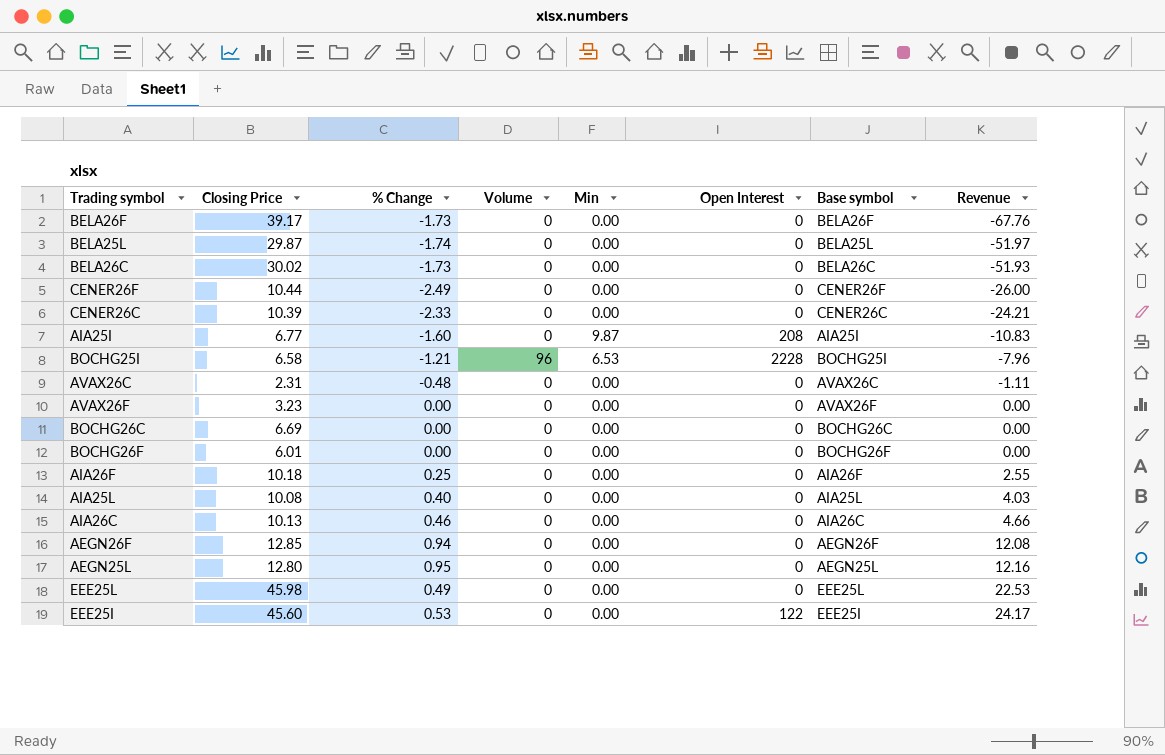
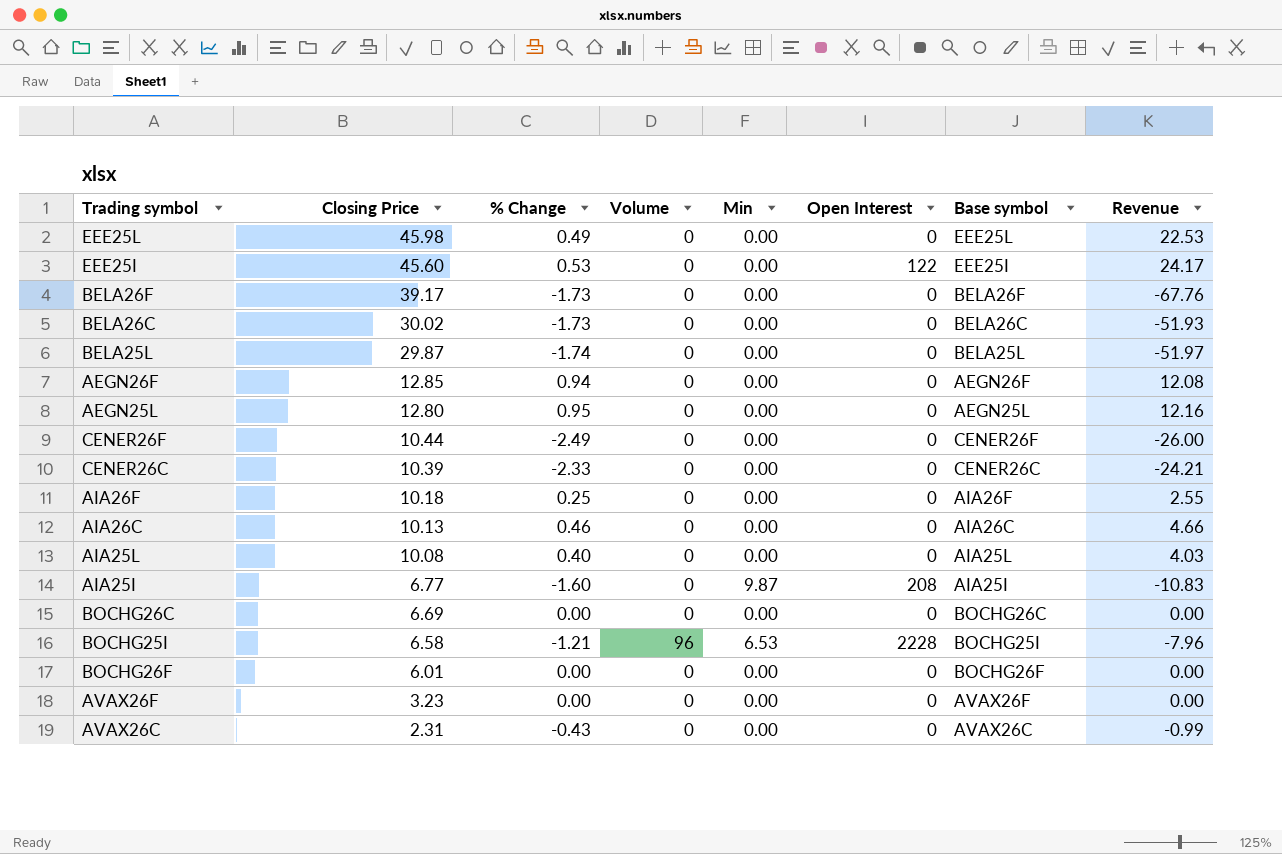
row order: Revenue ascending -> Closing Price descending
AVAX26C | % Change: -0.48 -> -0.43
AVAX26C | Revenue: -1.11 -> -0.99

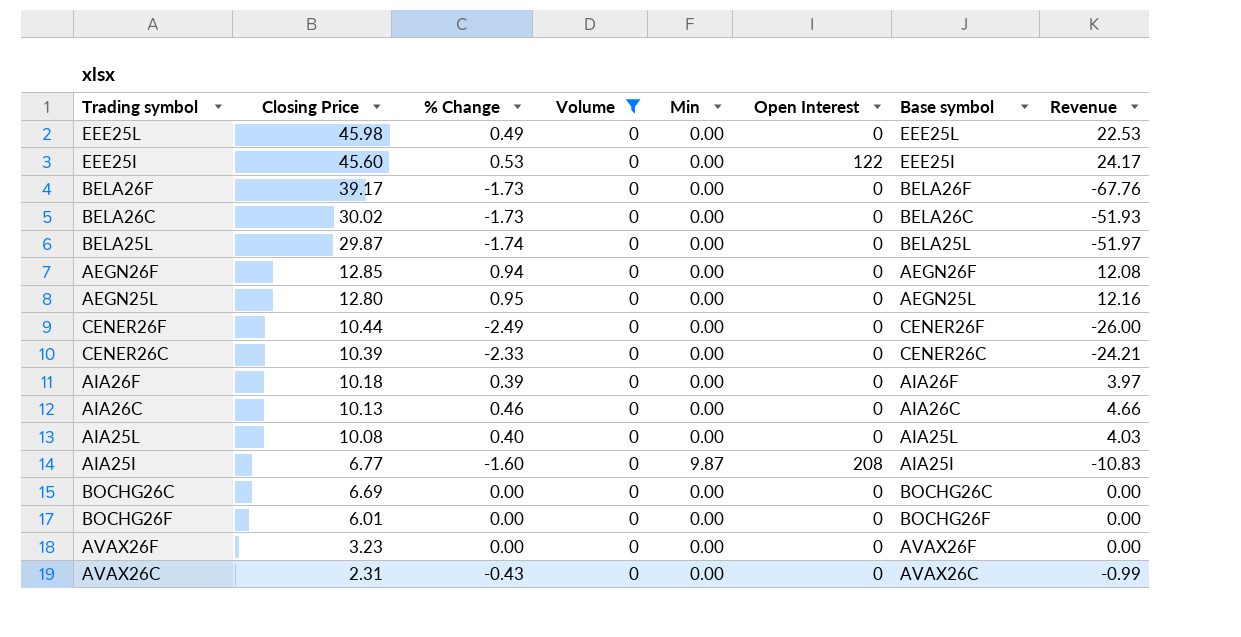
filter: none -> Volume = 0
AIA26F | % Change: 0.25 -> 0.39
AIA26F | Revenue: 2.55 -> 3.97

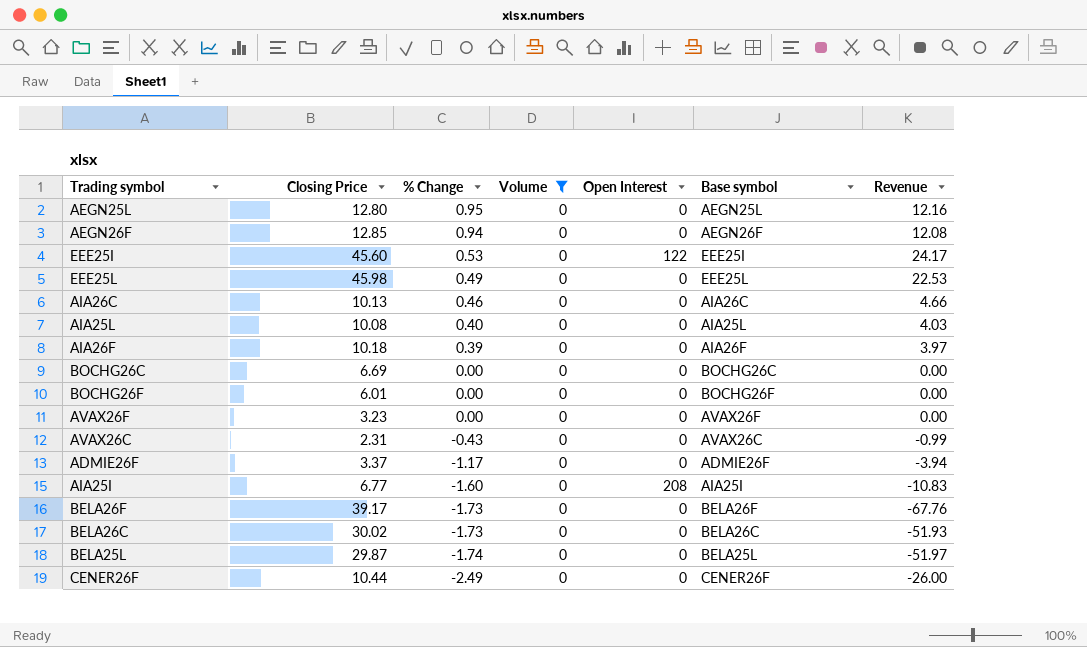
row order: Closing Price descending -> % Change descending
column Min | position: 5 -> none
row CENER26C: 10.39 | -2.33 | 0 | 0.00 | 0 | CENER26C | -24.21 -> none
row ADMIE26F: none -> 3.37 | -1.17 | 0 | 0 | ADMIE26F | -3.94

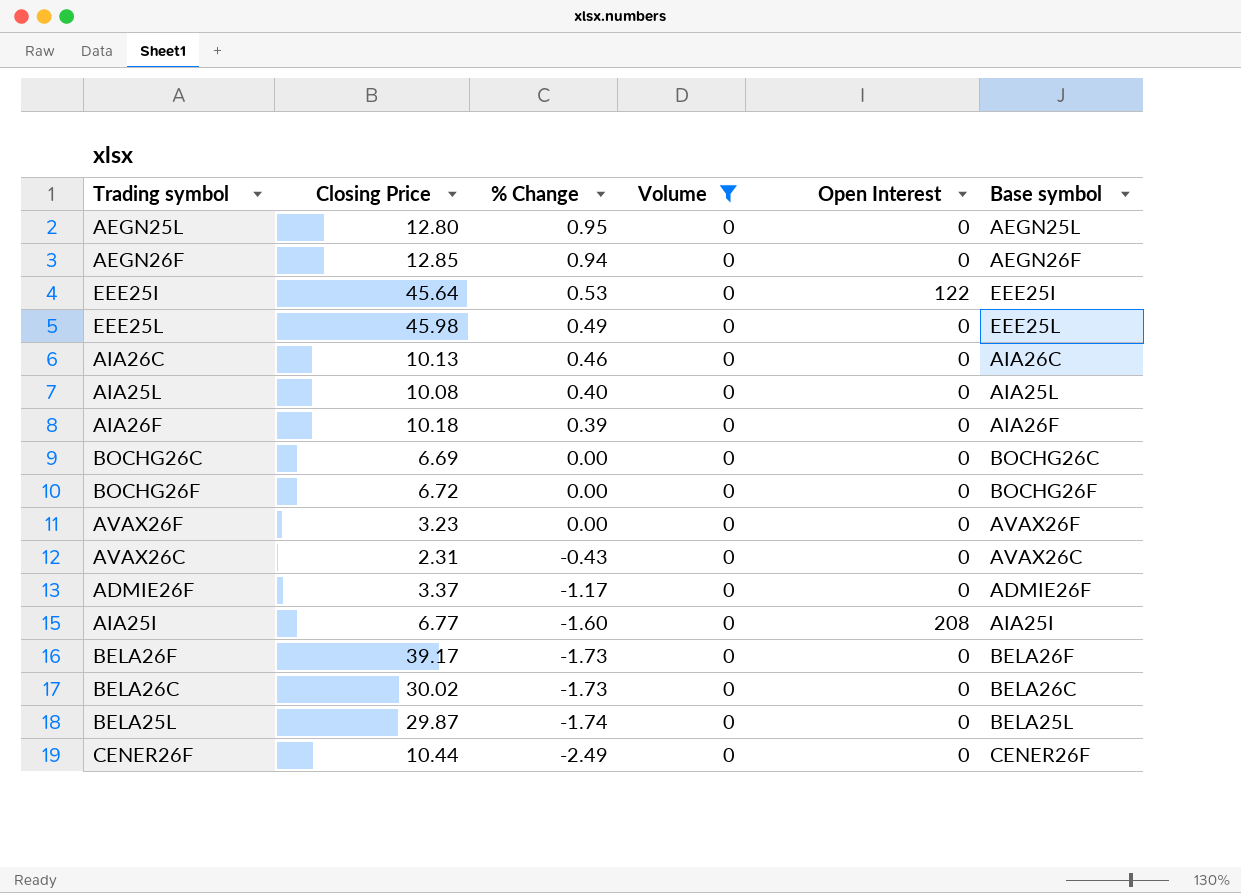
column Revenue | formula: [Closing Price] * [% Change] -> none
EEE25I | Closing Price: 45.60 -> 45.64
BOCHG26F | Closing Price: 6.01 -> 6.72

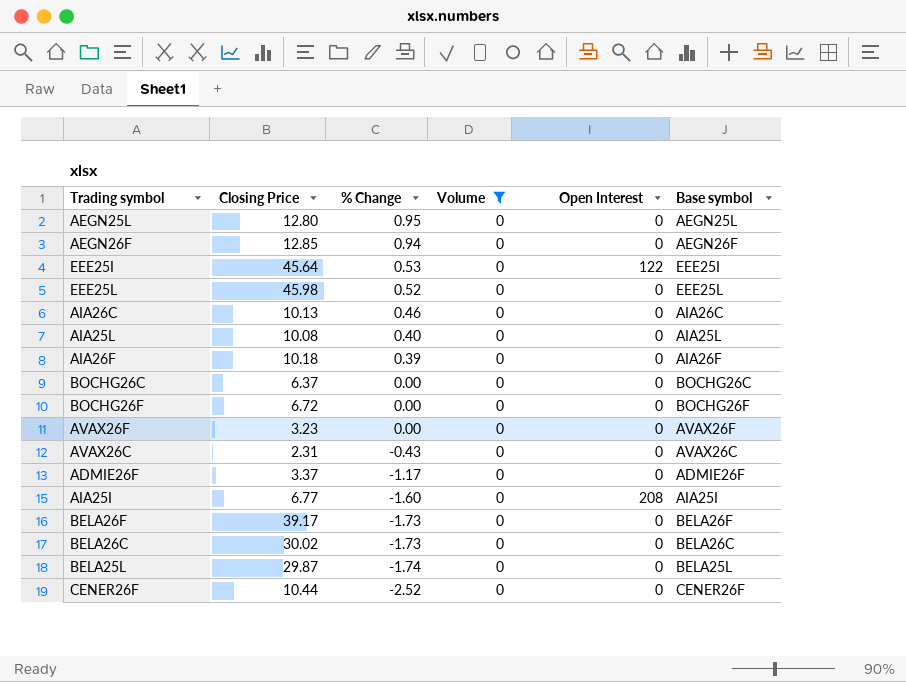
EEE25L | % Change: 0.49 -> 0.52
BOCHG26C | Closing Price: 6.69 -> 6.37
CENER26F | % Change: -2.49 -> -2.52

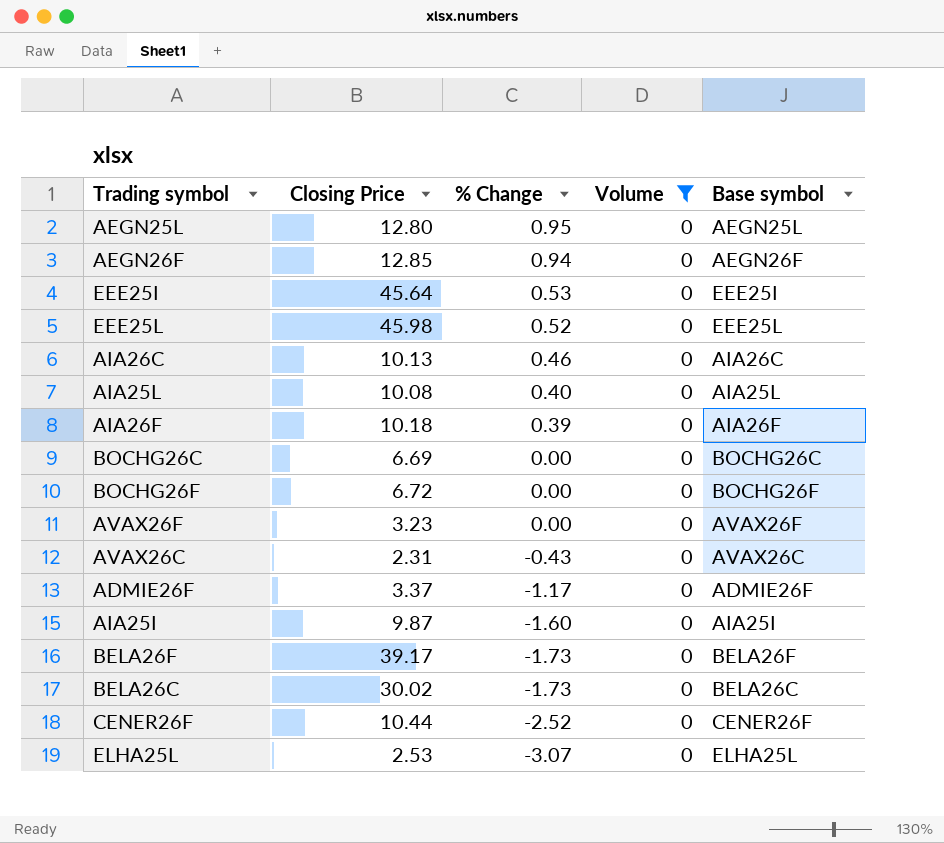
column Open Interest | position: 5 -> none
row BELA25L: 29.87 | -1.74 | 0 | 0 | BELA25L -> none
BOCHG26C | Closing Price: 6.37 -> 6.69
AIA25I | Closing Price: 6.77 -> 9.87
row ELHA25L: none -> 2.53 | -3.07 | 0 | ELHA25L

